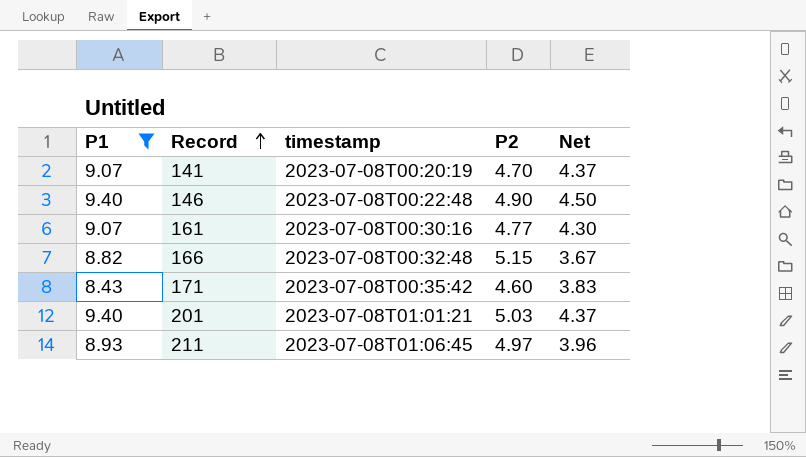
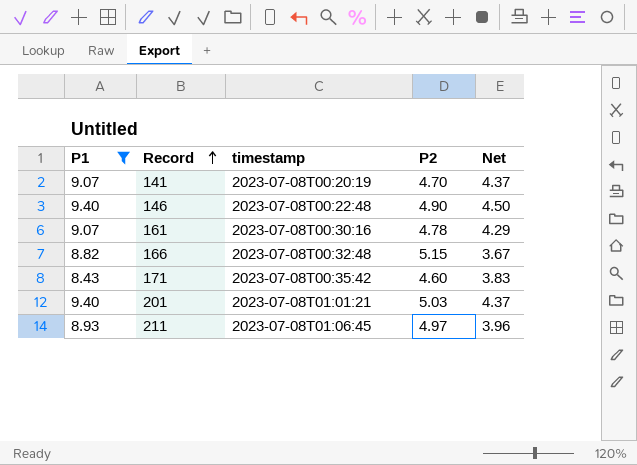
161 | P2: 4.77 -> 4.78
161 | Net: 4.30 -> 4.29

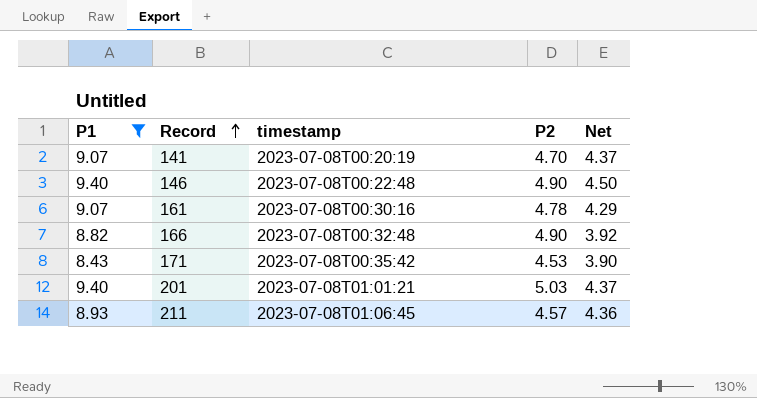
166 | P2: 5.15 -> 4.90
166 | Net: 3.67 -> 3.92
171 | P2: 4.60 -> 4.53
171 | Net: 3.83 -> 3.90
211 | P2: 4.97 -> 4.57
211 | Net: 3.96 -> 4.36

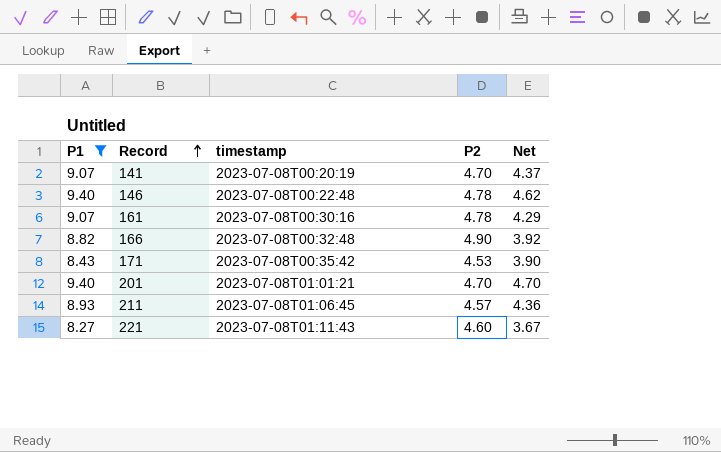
146 | P2: 4.90 -> 4.78
146 | Net: 4.50 -> 4.62
201 | P2: 5.03 -> 4.70
201 | Net: 4.37 -> 4.70
row 221: none -> 8.27 | 2023-07-08T01:11:43 | 4.60 | 3.67

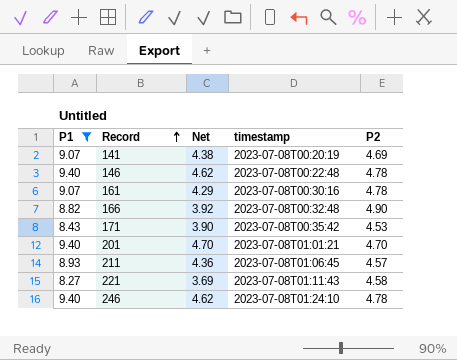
column Net | position: 5 -> 3
141 | Net: 4.37 -> 4.38
141 | P2: 4.70 -> 4.69
221 | Net: 3.67 -> 3.69
221 | P2: 4.60 -> 4.58
row 246: none -> 9.40 | 4.62 | 2023-07-08T01:24:10 | 4.78

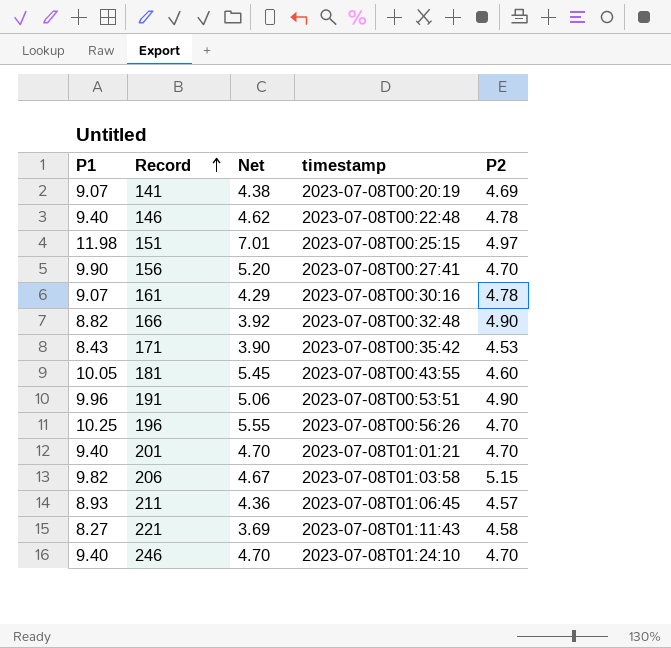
filter: P1 <= 9.40 -> none
246 | Net: 4.62 -> 4.70
246 | P2: 4.78 -> 4.70

